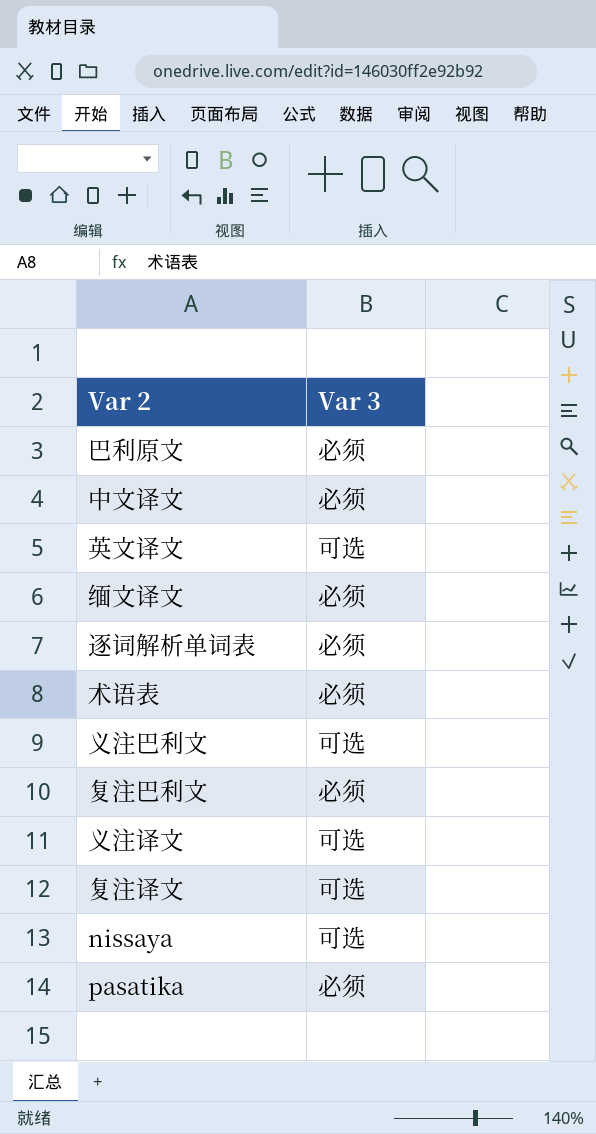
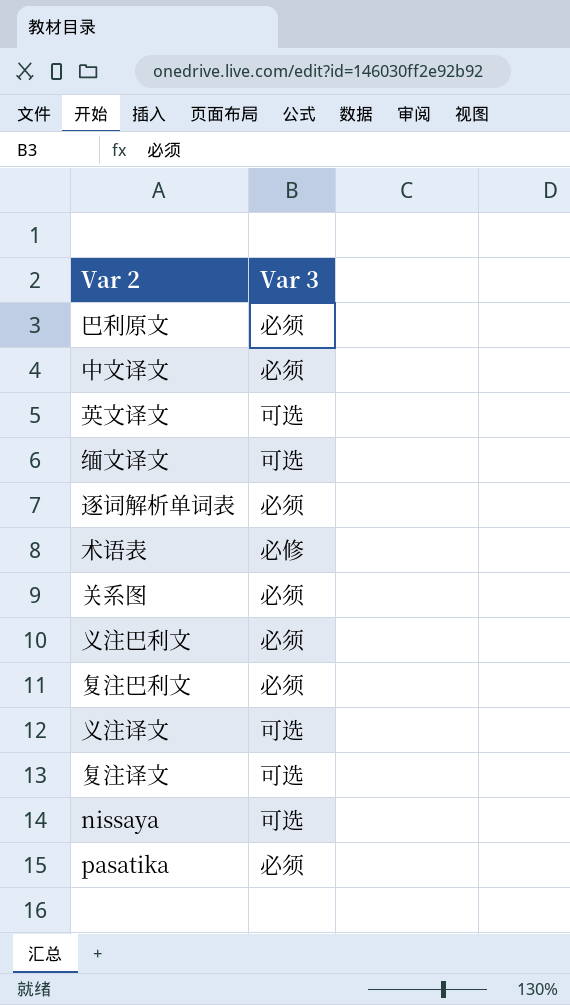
缅文译文 | Var 3: 必须 -> 可选
术语表 | Var 3: 必须 -> 必修
row 关系图: none -> 必须
义注巴利文 | Var 3: 可选 -> 必须

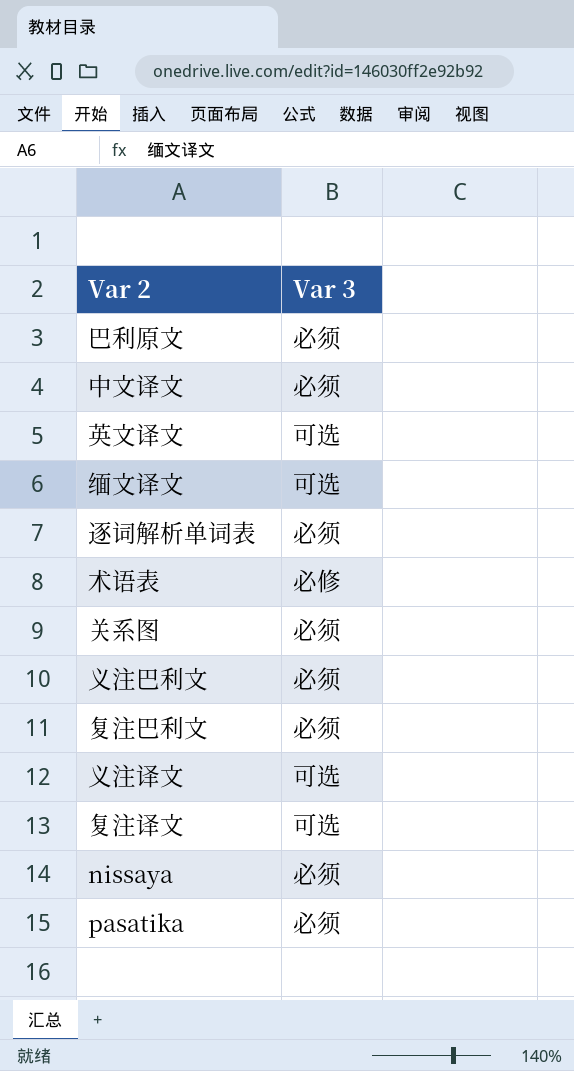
nissaya | Var 3: 可选 -> 必须

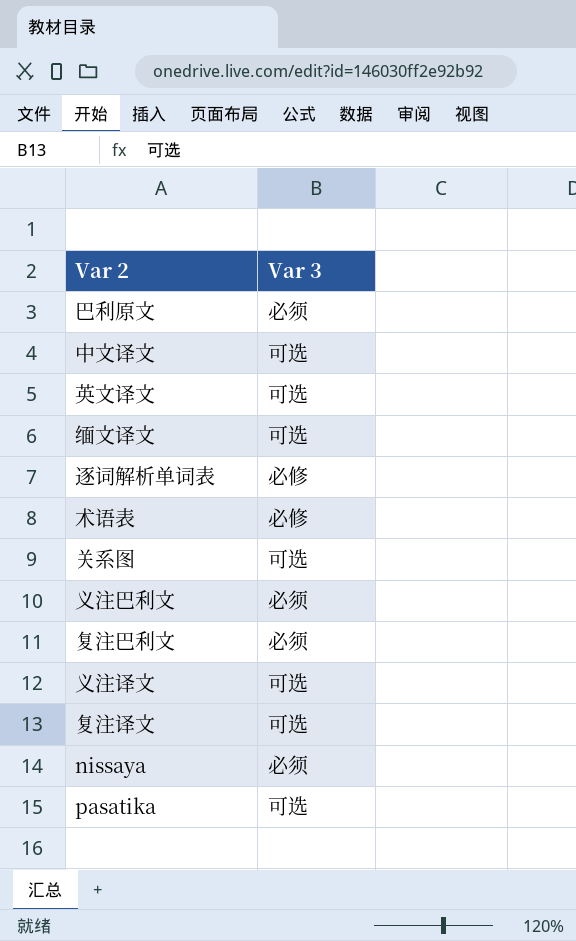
中文译文 | Var 3: 必须 -> 可选
逐词解析单词表 | Var 3: 必须 -> 必修
关系图 | Var 3: 必须 -> 可选
pasatika | Var 3: 必须 -> 可选

